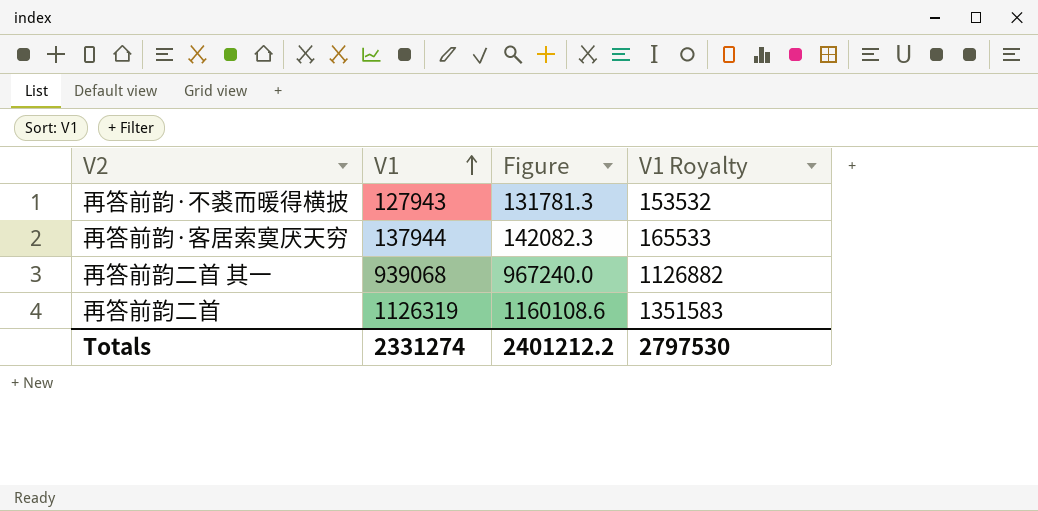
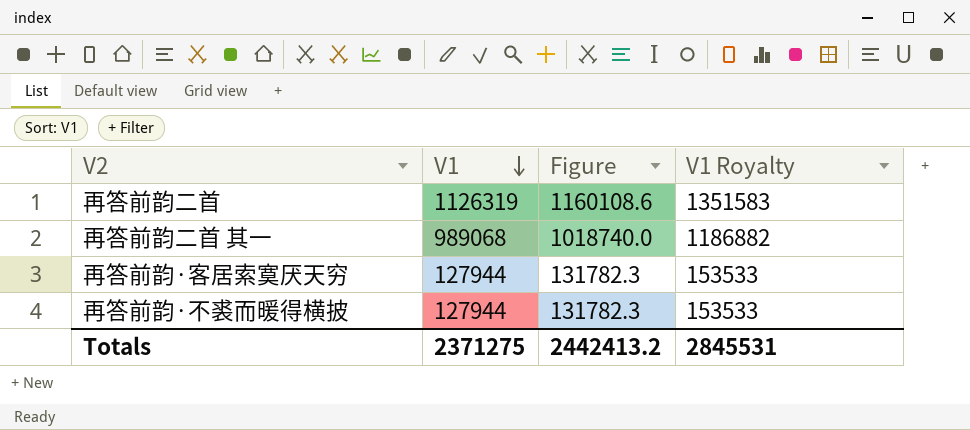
row order: V1 ascending -> V1 descending
再答前韵二首 其一 | V1: 939068 -> 989068
再答前韵二首 其一 | Figure: 967240.0 -> 1018740.0
再答前韵二首 其一 | V1 Royalty: 1126882 -> 1186882
再答前韵·客居索寞厌天穷 | V1: 137944 -> 127944
再答前韵·客居索寞厌天穷 | Figure: 142082.3 -> 131782.3
再答前韵·客居索寞厌天穷 | V1 Royalty: 165533 -> 153533
再答前韵·不裘而暖得横披 | V1: 127943 -> 127944
再答前韵·不裘而暖得横披 | Figure: 131781.3 -> 131782.3
再答前韵·不裘而暖得横披 | V1 Royalty: 153532 -> 153533
Totals | V1: 2331274 -> 2371275
Totals | Figure: 2401212.2 -> 2442413.2
Totals | V1 Royalty: 2797530 -> 2845531

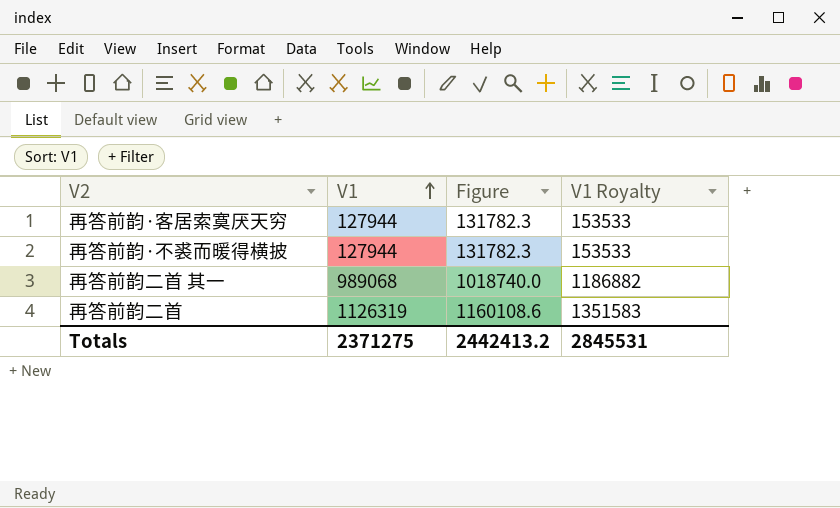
row order: V1 descending -> V1 ascending

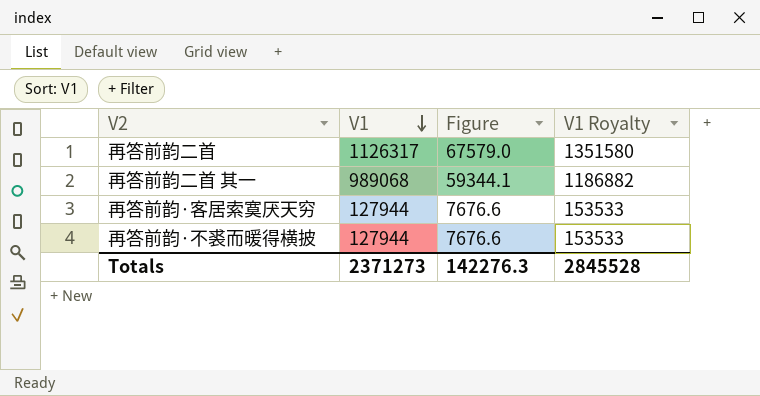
row order: V1 ascending -> V1 descending
column Figure | formula: [V1] * 1.03 -> [V1] * 0.06
再答前韵二首 | V1: 1126319 -> 1126317
再答前韵二首 | V1 Royalty: 1351583 -> 1351580
Totals | V1: 2371275 -> 2371273
Totals | Figure: 2442413.2 -> 142276.3
Totals | V1 Royalty: 2845531 -> 2845528

